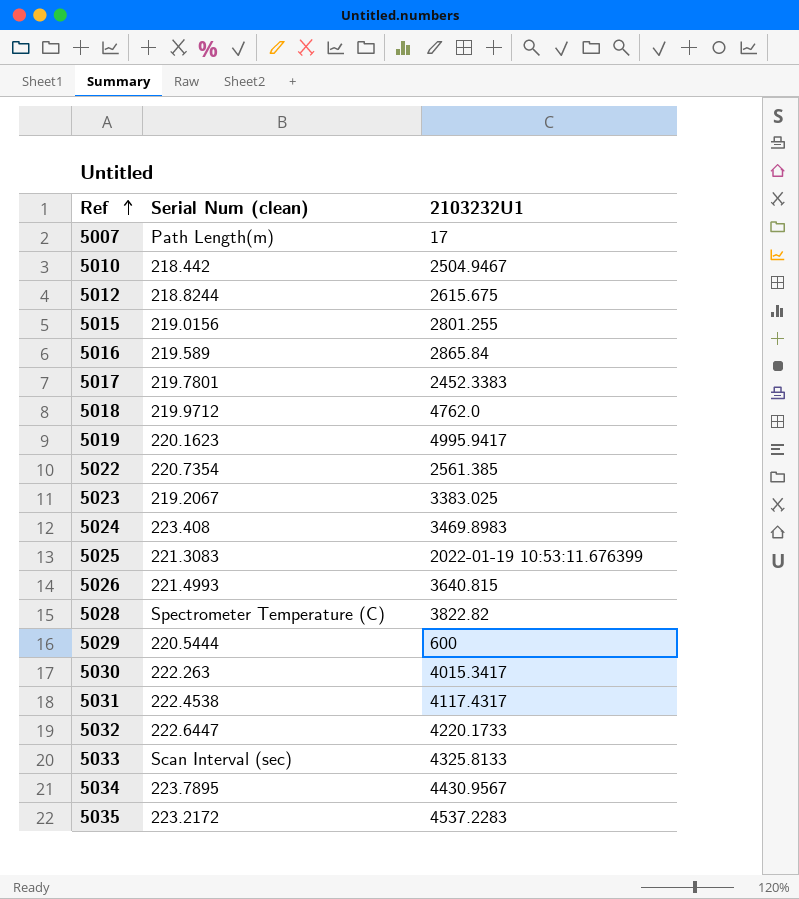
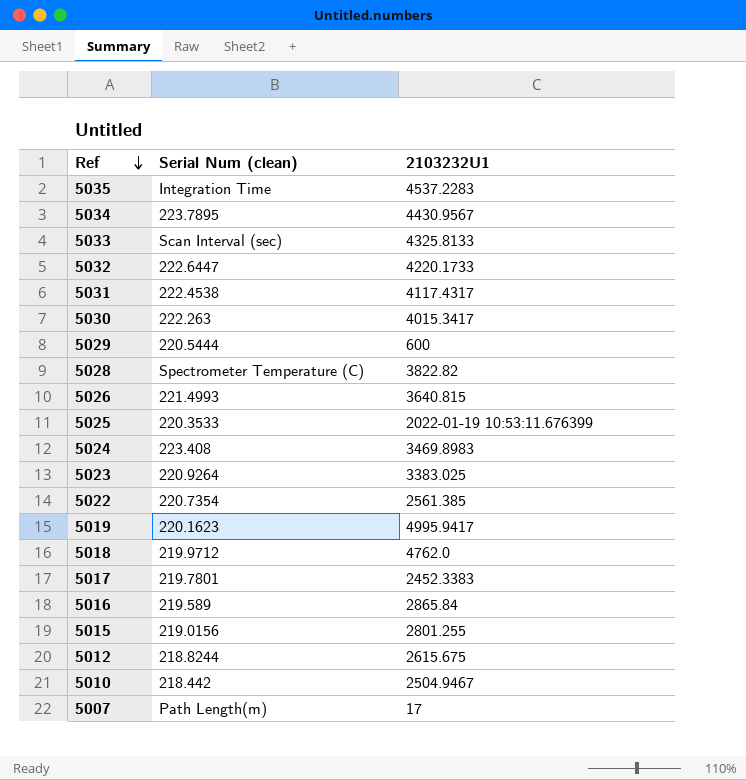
row order: Ref ascending -> Ref descending
5035 | Serial Num (clean): 223.2172 -> Integration Time
5025 | Serial Num (clean): 221.3083 -> 220.3533
5023 | Serial Num (clean): 219.2067 -> 220.9264

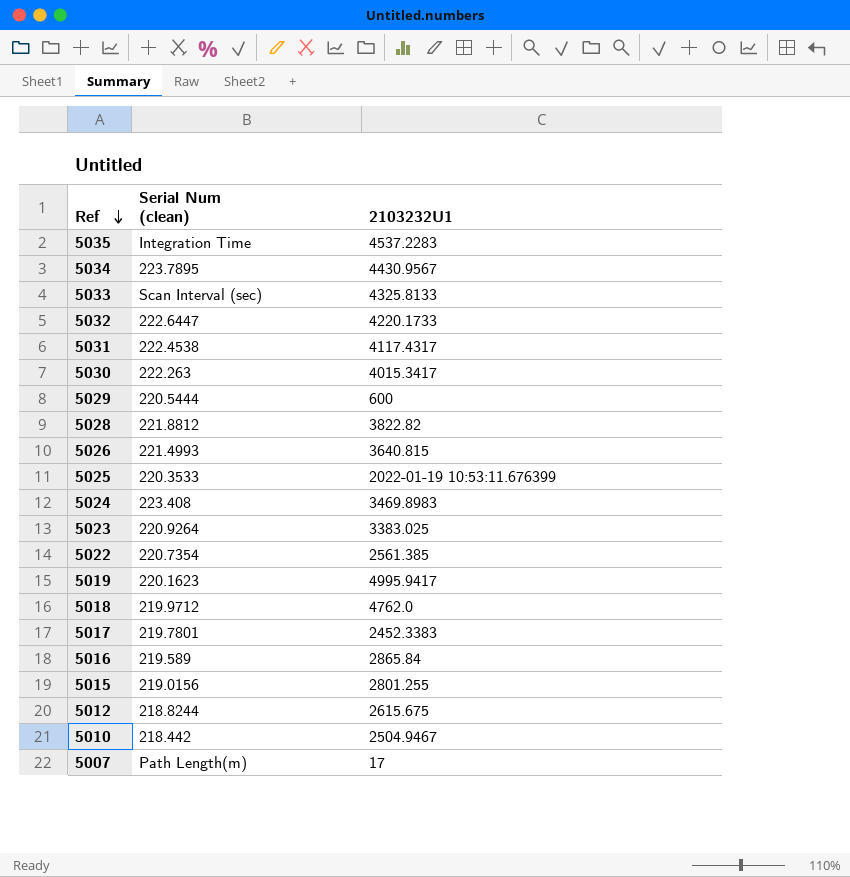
5028 | Serial Num (clean): Spectrometer Temperature (C) -> 221.8812

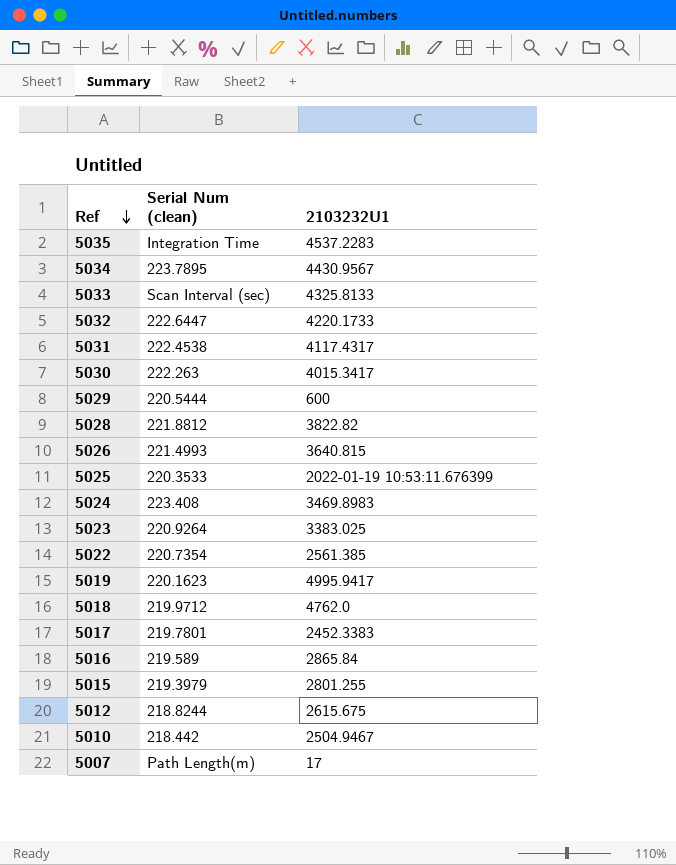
5015 | Serial Num (clean): 219.0156 -> 219.3979

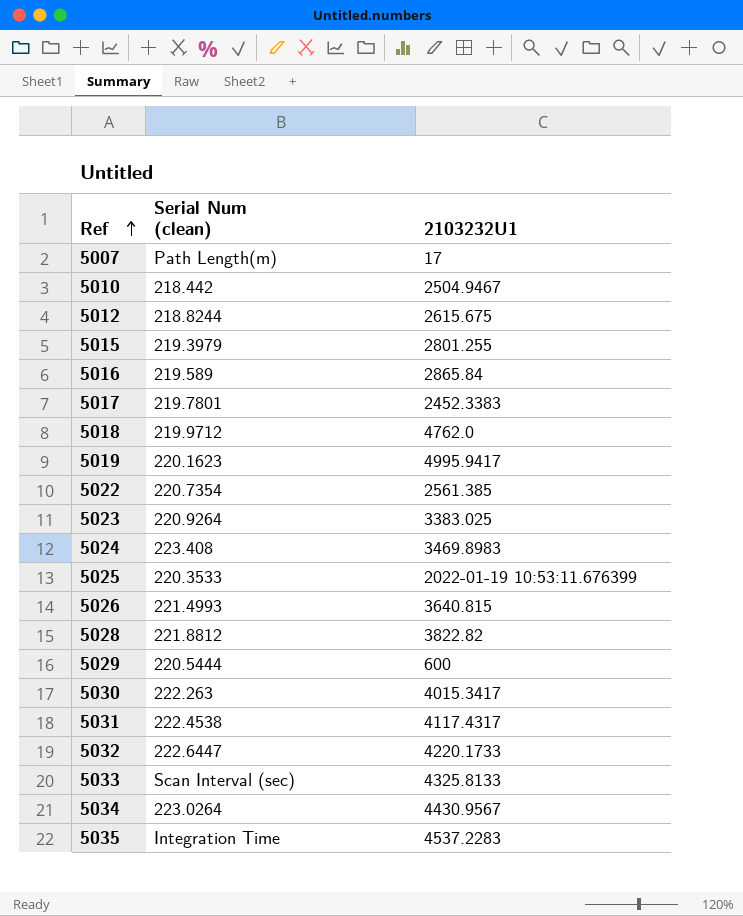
row order: Ref descending -> Ref ascending
5034 | Serial Num (clean): 223.7895 -> 223.0264

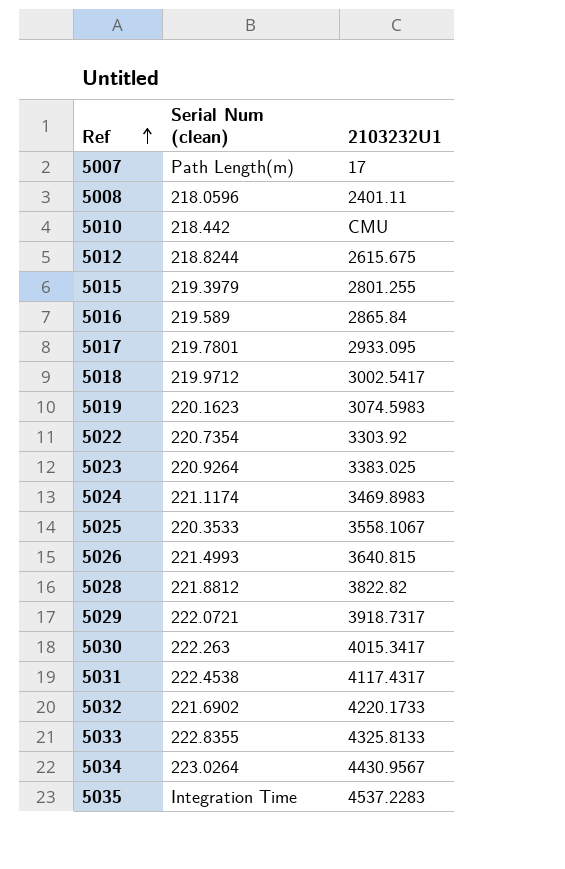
row 5008: none -> 218.0596 | 2401.11
5010 | 2103232U1: 2504.9467 -> CMU
5017 | 2103232U1: 2452.3383 -> 2933.095
5018 | 2103232U1: 4762.0 -> 3002.5417
5019 | 2103232U1: 4995.9417 -> 3074.5983
5022 | 2103232U1: 2561.385 -> 3303.92
5024 | Serial Num (clean): 223.408 -> 221.1174
5025 | 2103232U1: 2022-01-19 10:53:11.676399 -> 3558.1067
5029 | Serial Num (clean): 220.5444 -> 222.0721
5029 | 2103232U1: 600 -> 3918.7317
5032 | Serial Num (clean): 222.6447 -> 221.6902
5033 | Serial Num (clean): Scan Interval (sec) -> 222.8355

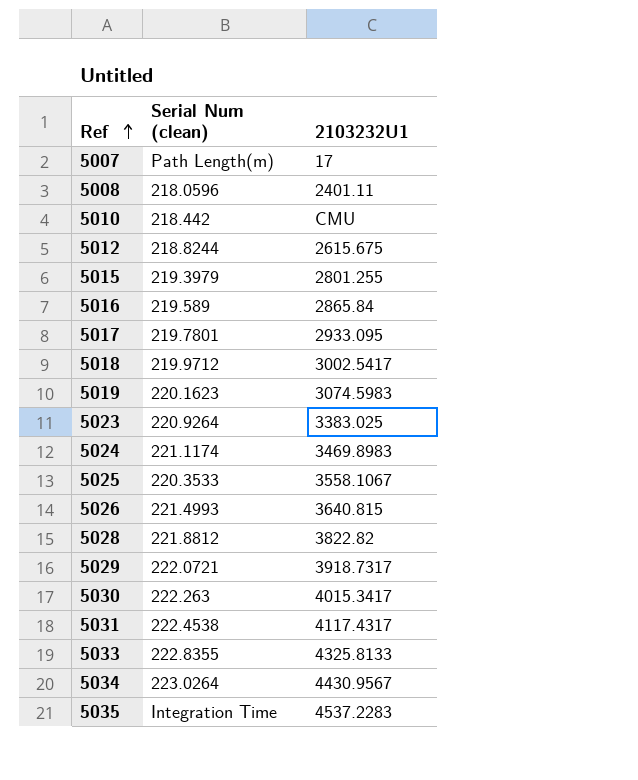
row 5022: 220.7354 | 3303.92 -> none
row 5032: 221.6902 | 4220.1733 -> none

